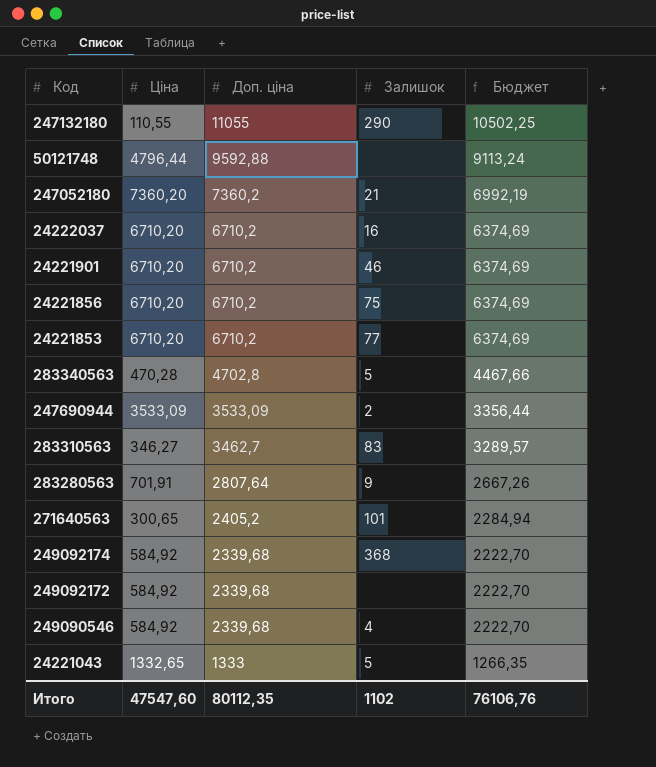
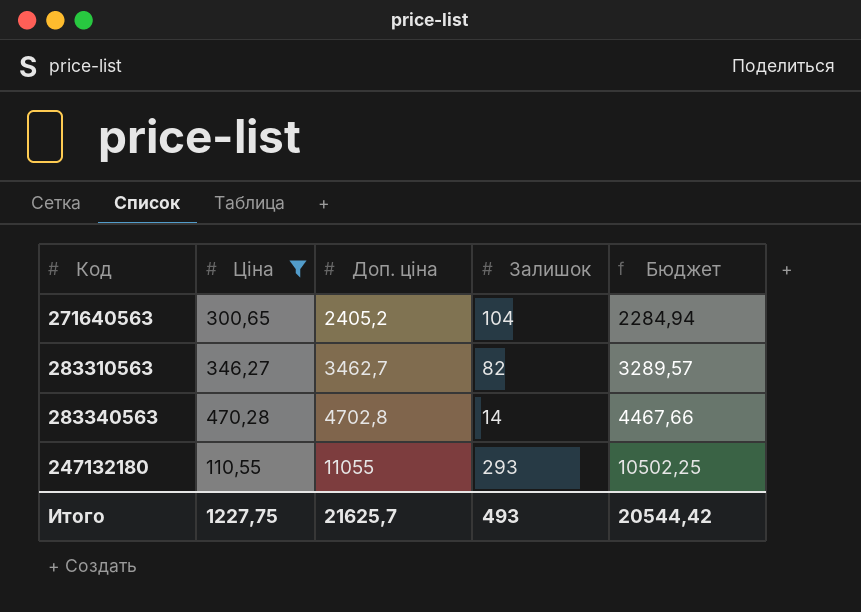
filter: none -> Ціна <= 470,28
row order: Доп. ціна descending -> Доп. ціна ascending
271640563 | Залишок: 101 -> 104
283310563 | Залишок: 83 -> 82
283340563 | Залишок: 5 -> 14
247132180 | Залишок: 290 -> 293
Итого | Ціна: 47547,60 -> 1227,75
Итого | Доп. ціна: 80112,35 -> 21625,7
Итого | Залишок: 1102 -> 493
Итого | Бюджет: 76106,76 -> 20544,42

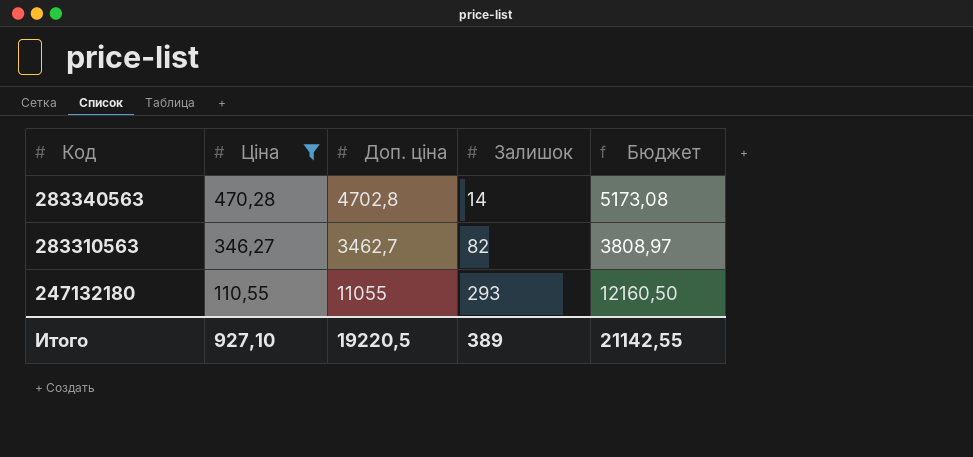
row order: Доп. ціна ascending -> Код descending
column Бюджет | formula: [Доп. ціна] * 0,95 -> [Доп. ціна] * 1,1
row 271640563: 300,65 | 2405,2 | 104 | 2284,94 -> none
Итого | Ціна: 1227,75 -> 927,10
Итого | Доп. ціна: 21625,7 -> 19220,5
Итого | Залишок: 493 -> 389
Итого | Бюджет: 20544,42 -> 21142,55

